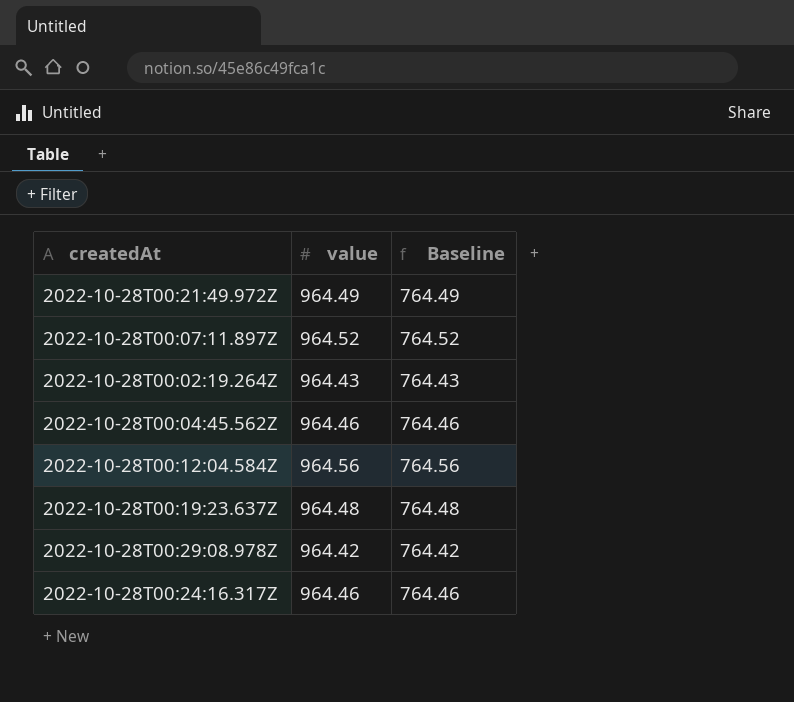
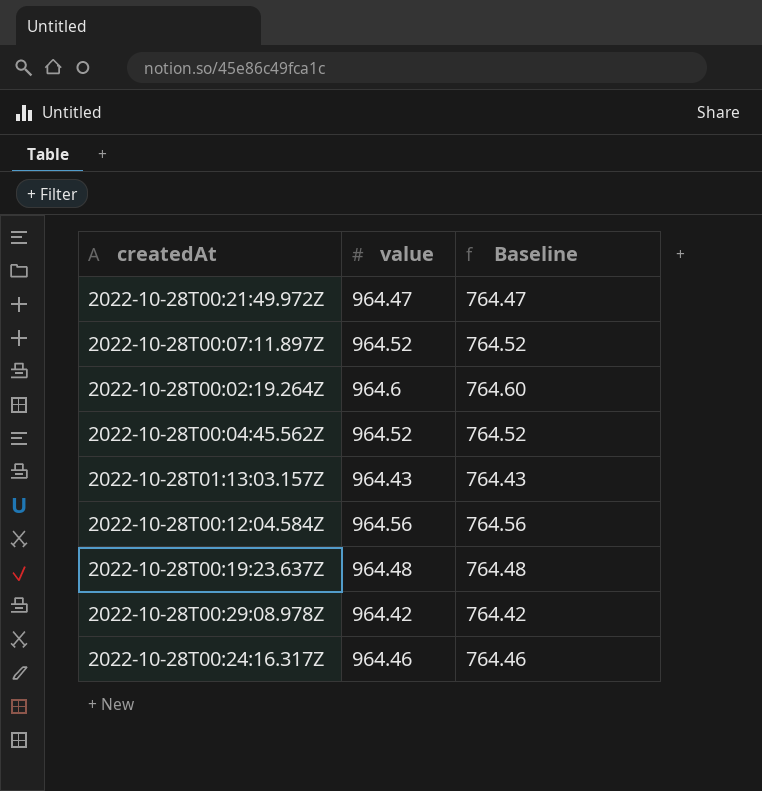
2022-10-28T00:21:49.972Z | value: 964.49 -> 964.47
2022-10-28T00:21:49.972Z | Baseline: 764.49 -> 764.47
2022-10-28T00:02:19.264Z | value: 964.43 -> 964.6
2022-10-28T00:02:19.264Z | Baseline: 764.43 -> 764.60
2022-10-28T00:04:45.562Z | value: 964.46 -> 964.52
2022-10-28T00:04:45.562Z | Baseline: 764.46 -> 764.52
row 2022-10-28T01:13:03.157Z: none -> 964.43 | 764.43

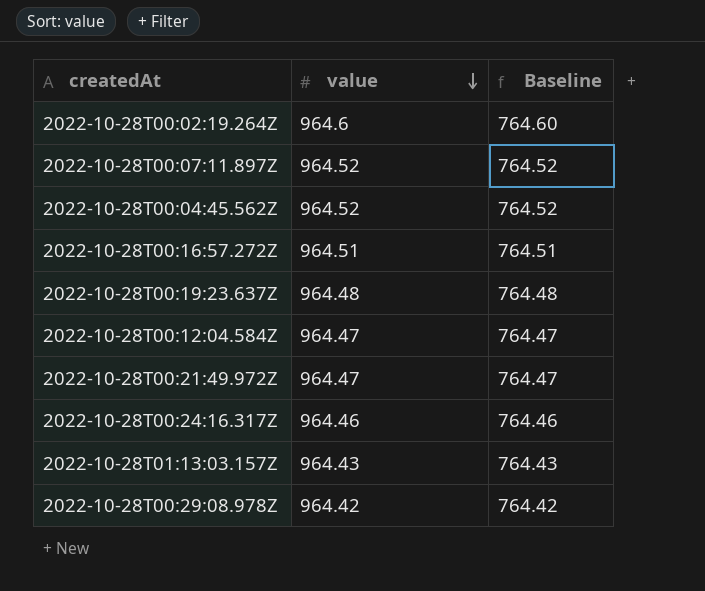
row order: none -> value descending
row 2022-10-28T00:16:57.272Z: none -> 964.51 | 764.51
2022-10-28T00:12:04.584Z | value: 964.56 -> 964.47
2022-10-28T00:12:04.584Z | Baseline: 764.56 -> 764.47

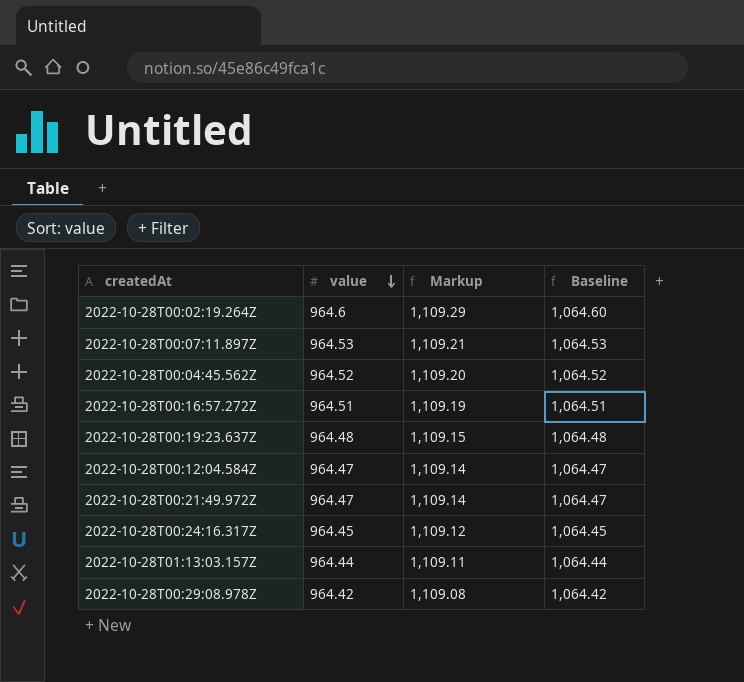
column Markup | formula: none -> [value] * 1.15
column Baseline | formula: [value] - 200 -> [value] + 100
2022-10-28T00:07:11.897Z | value: 964.52 -> 964.53
2022-10-28T00:24:16.317Z | value: 964.46 -> 964.45
2022-10-28T01:13:03.157Z | value: 964.43 -> 964.44

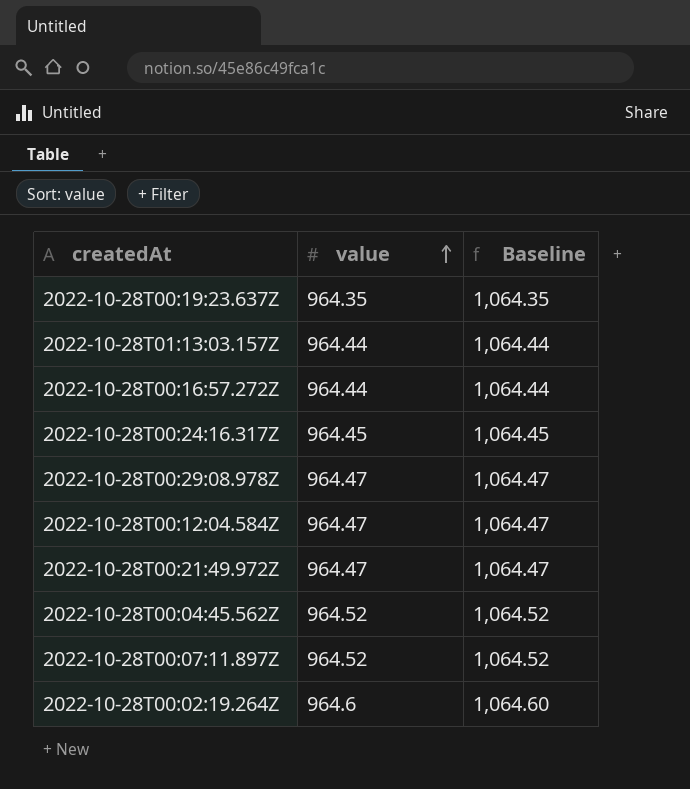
row order: value descending -> value ascending
column Markup | formula: [value] * 1.15 -> none
2022-10-28T00:19:23.637Z | value: 964.48 -> 964.35
2022-10-28T00:19:23.637Z | Baseline: 1,064.48 -> 1,064.35
2022-10-28T00:16:57.272Z | value: 964.51 -> 964.44
2022-10-28T00:16:57.272Z | Baseline: 1,064.51 -> 1,064.44
2022-10-28T00:29:08.978Z | value: 964.42 -> 964.47
2022-10-28T00:29:08.978Z | Baseline: 1,064.42 -> 1,064.47
2022-10-28T00:07:11.897Z | value: 964.53 -> 964.52
2022-10-28T00:07:11.897Z | Baseline: 1,064.53 -> 1,064.52

